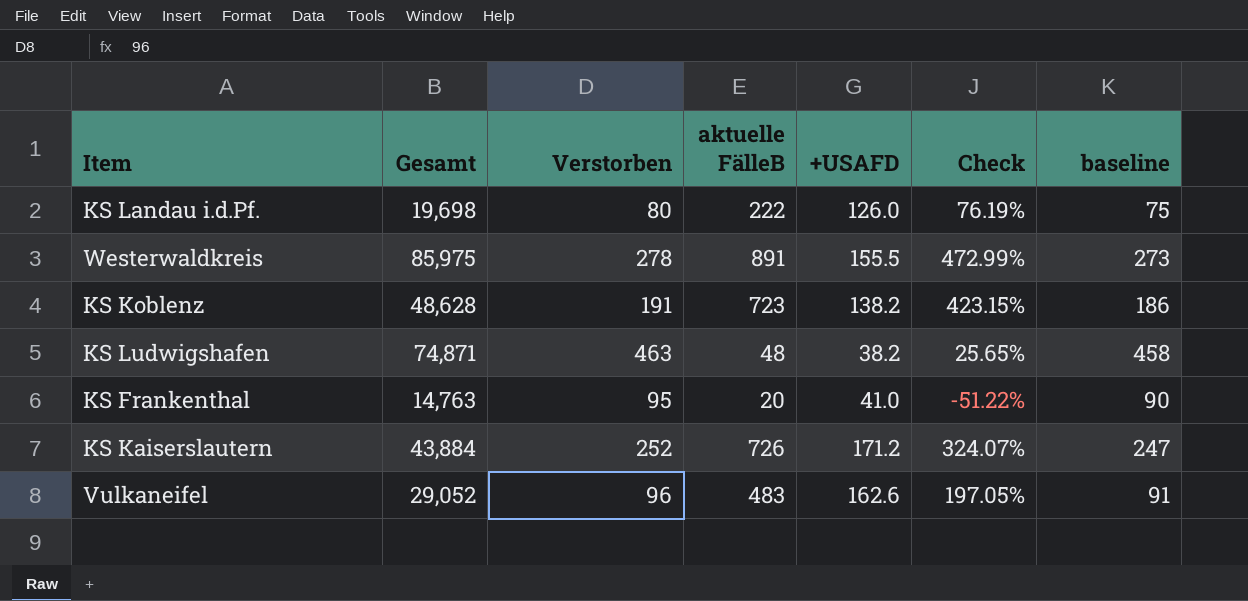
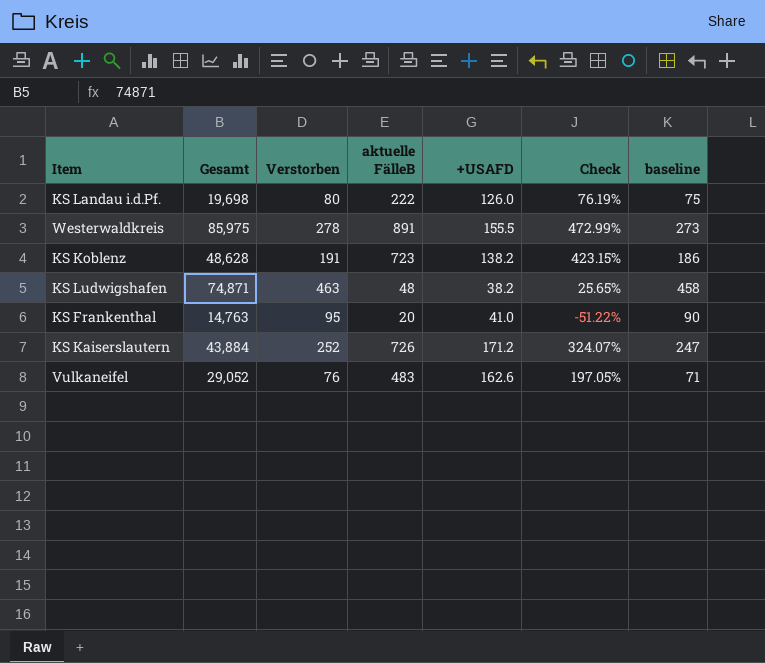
Vulkaneifel | Verstorben: 96 -> 76
Vulkaneifel | baseline: 91 -> 71

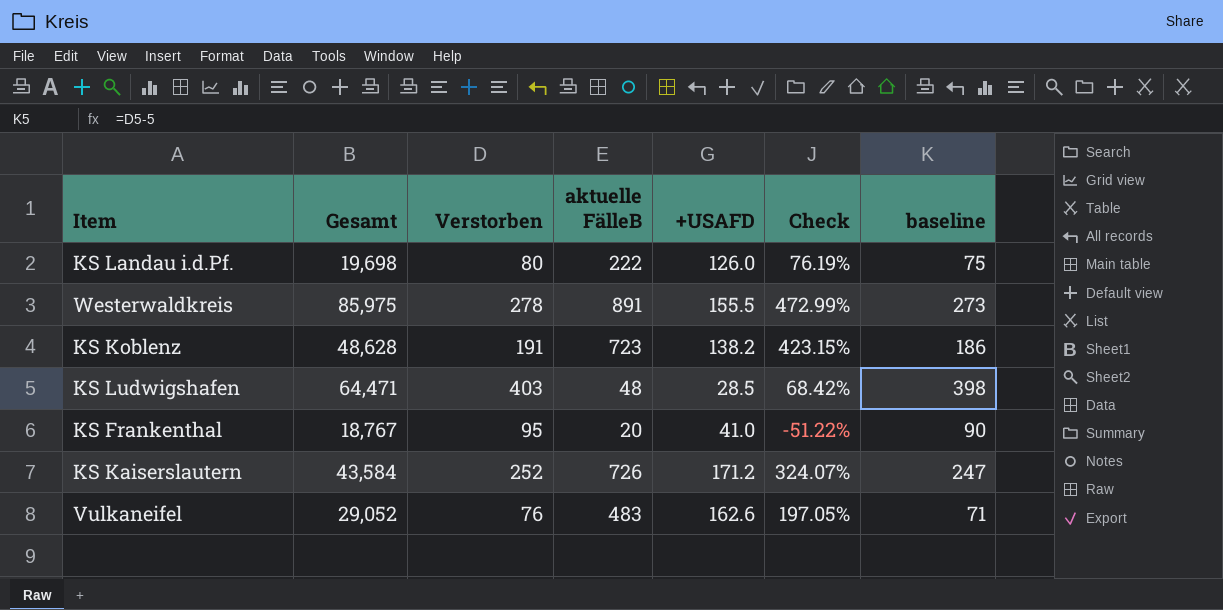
KS Ludwigshafen | Gesamt: 74,871 -> 64,471
KS Ludwigshafen | Verstorben: 463 -> 403
KS Ludwigshafen | +USAFD: 38.2 -> 28.5
KS Ludwigshafen | Check: 25.65% -> 68.42%
KS Ludwigshafen | baseline: 458 -> 398
KS Frankenthal | Gesamt: 14,763 -> 18,767
KS Kaiserslautern | Gesamt: 43,884 -> 43,584

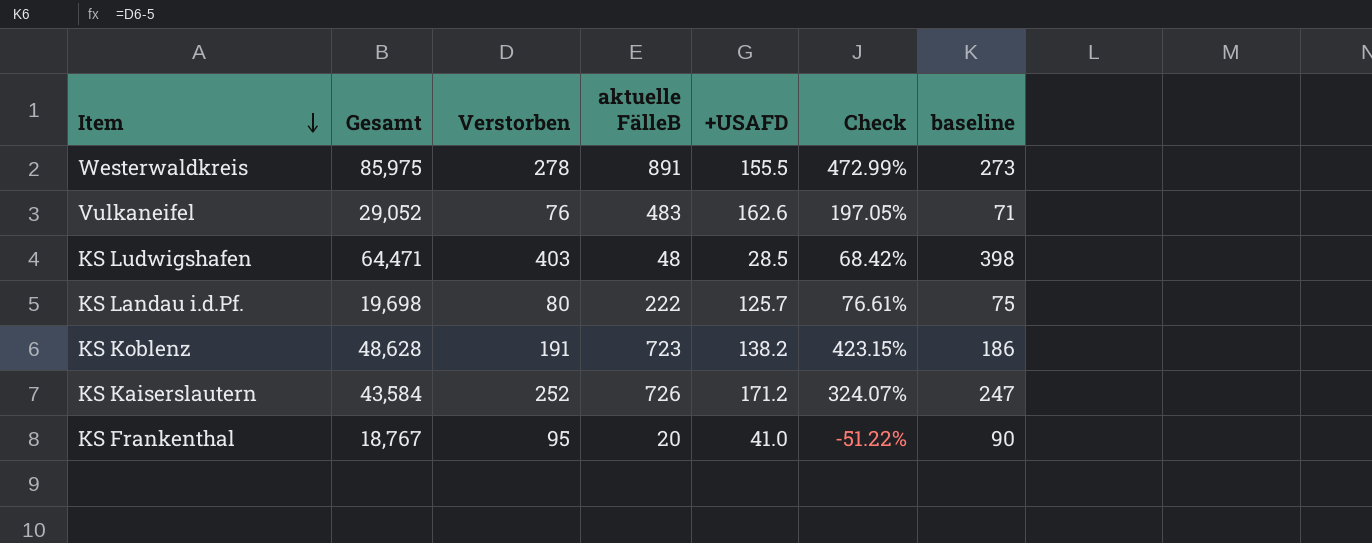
row order: none -> Item descending
KS Landau i.d.Pf. | +USAFD: 126.0 -> 125.7
KS Landau i.d.Pf. | Check: 76.19% -> 76.61%

